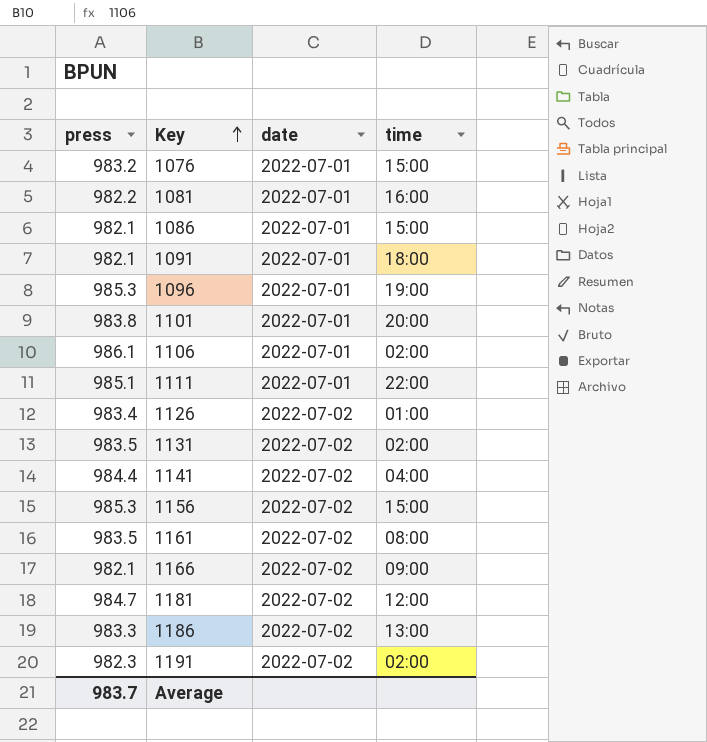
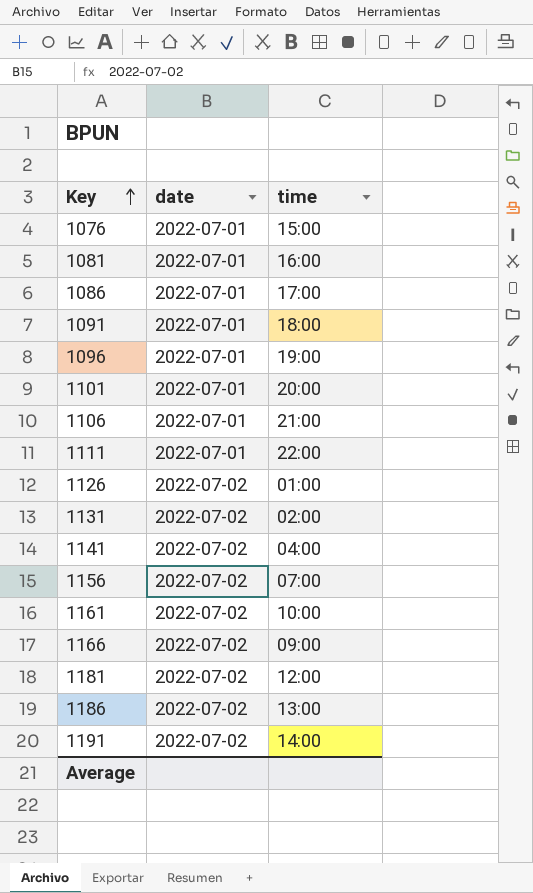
column press | position: 1 -> none
1086 | time: 15:00 -> 17:00
1106 | time: 02:00 -> 21:00
1156 | time: 15:00 -> 07:00
1161 | time: 08:00 -> 10:00
1191 | time: 02:00 -> 14:00

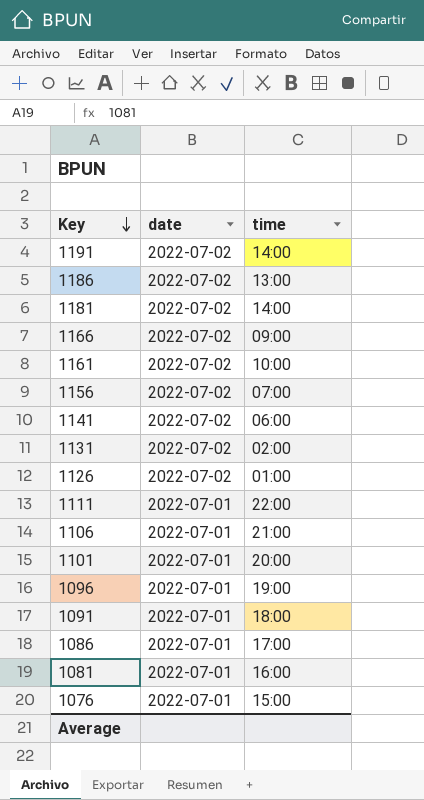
row order: Key ascending -> Key descending
1181 | time: 12:00 -> 14:00
1141 | time: 04:00 -> 06:00

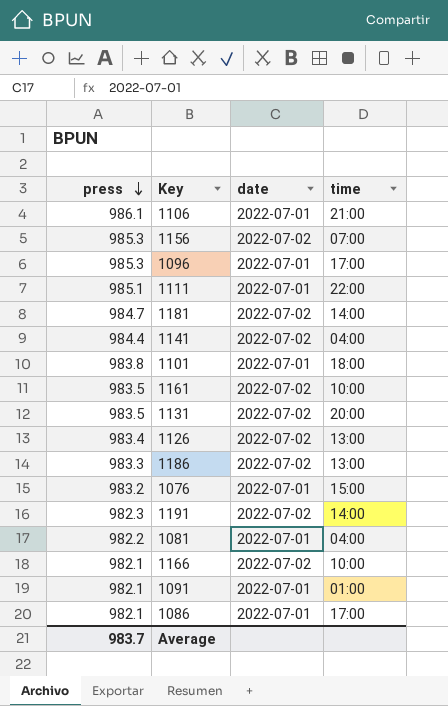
row order: Key descending -> press descending
column press | position: none -> 1
1096 | time: 19:00 -> 17:00
1141 | time: 06:00 -> 04:00
1101 | time: 20:00 -> 18:00
1131 | time: 02:00 -> 20:00
1126 | time: 01:00 -> 13:00
1081 | time: 16:00 -> 04:00
1166 | time: 09:00 -> 10:00
1091 | time: 18:00 -> 01:00

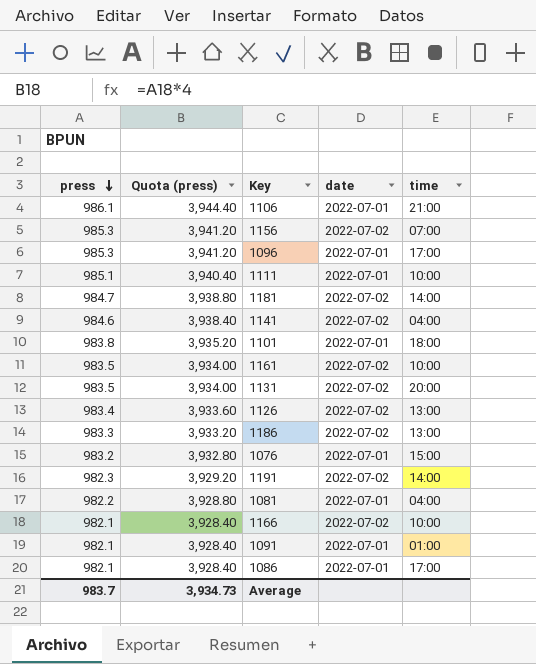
column Quota (press) | formula: none -> [press] * 4
1111 | time: 22:00 -> 10:00
1141 | press: 984.4 -> 984.6

